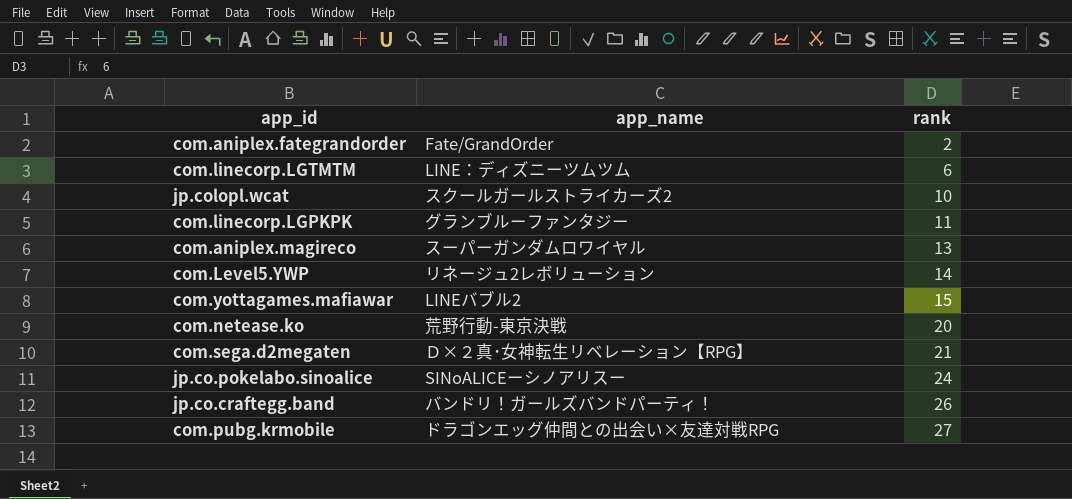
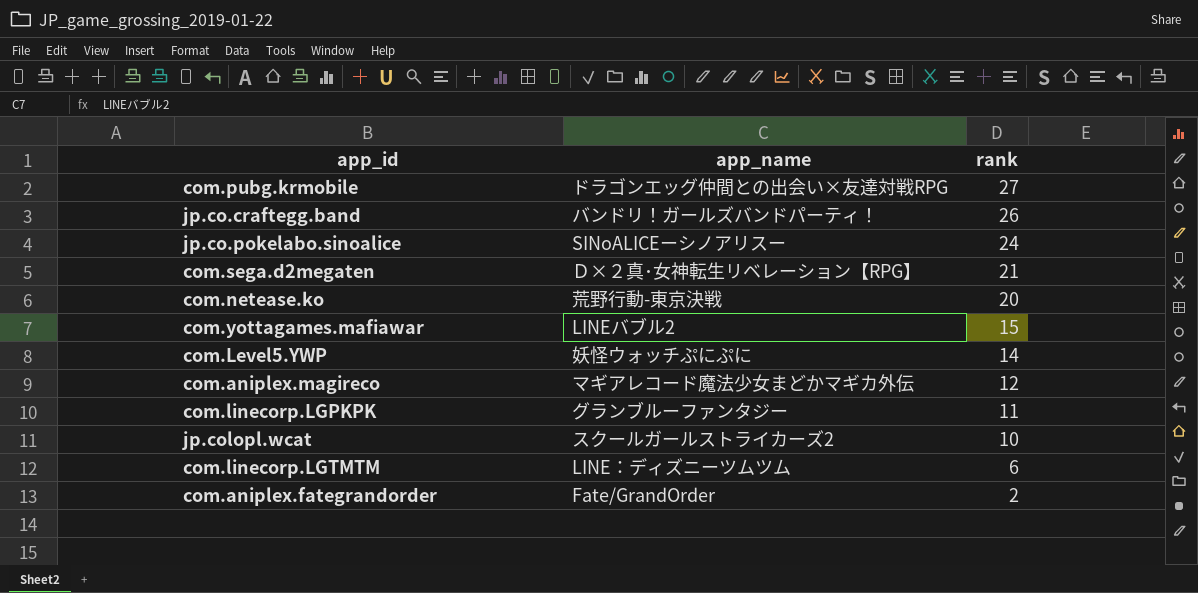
row order: rank ascending -> rank descending
com.Level5.YWP | app_name: リネージュ2レボリューション -> 妖怪ウォッチぷにぷに
com.aniplex.magireco | app_name: スーパーガンダムロワイヤル -> マギアレコード魔法少女まどかマギカ外伝
com.aniplex.magireco | rank: 13 -> 12

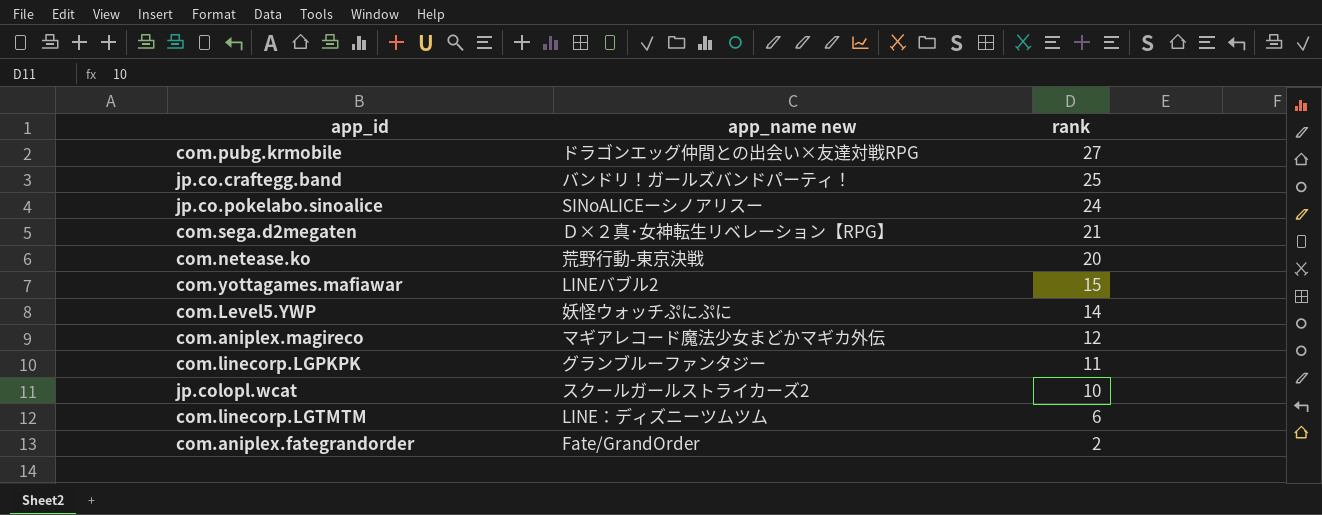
column name: app_name -> app_name new
jp.co.craftegg.band | rank: 26 -> 25

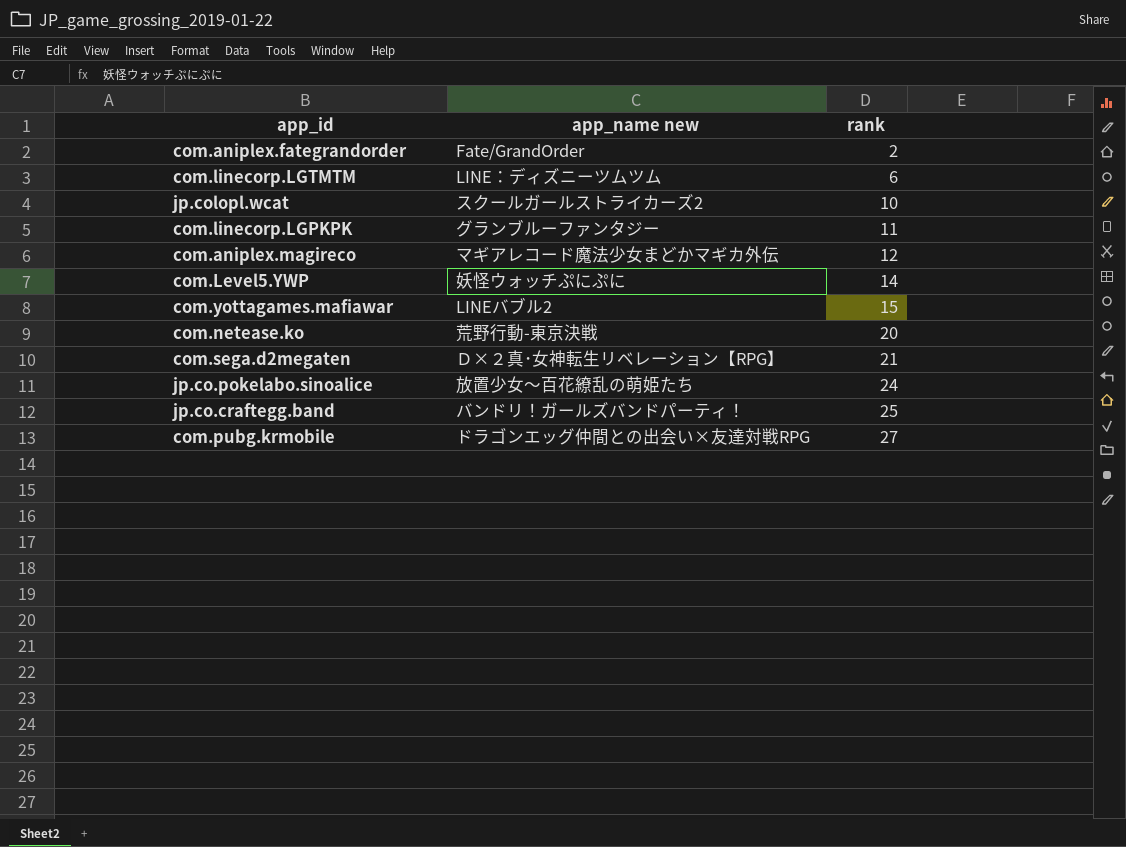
row order: rank descending -> rank ascending
jp.co.pokelabo.sinoalice | app_name new: SINoALICEーシノアリスー -> 放置少女〜百花繚乱の萌姫たち

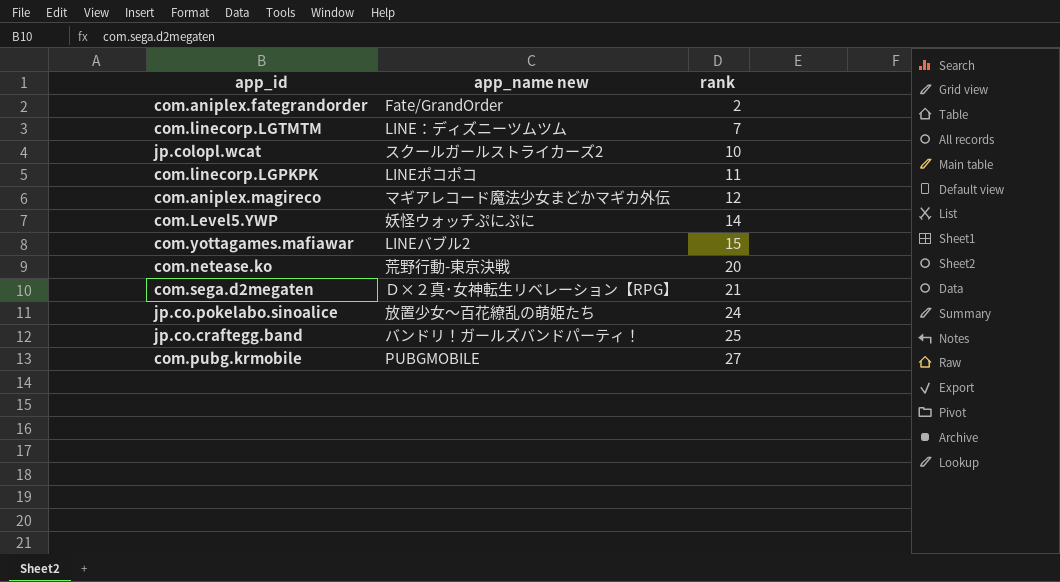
com.linecorp.LGTMTM | rank: 6 -> 7
com.linecorp.LGPKPK | app_name new: グランブルーファンタジー -> LINEポコポコ
com.pubg.krmobile | app_name new: ドラゴンエッグ仲間との出会い×友達対戦RPG -> PUBGMOBILE

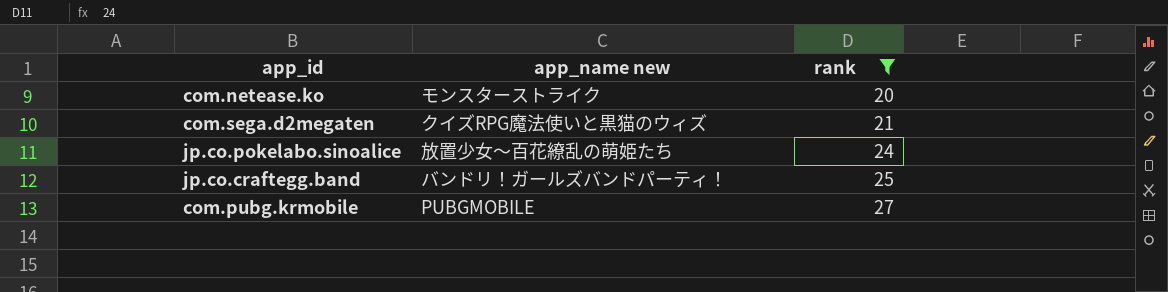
filter: none -> rank >= 20
com.netease.ko | app_name new: 荒野行動-東京決戦 -> モンスターストライク
com.sega.d2megaten | app_name new: Ｄ×２真･女神転生リベレーション【RPG】 -> クイズRPG魔法使いと黒猫のウィズ

